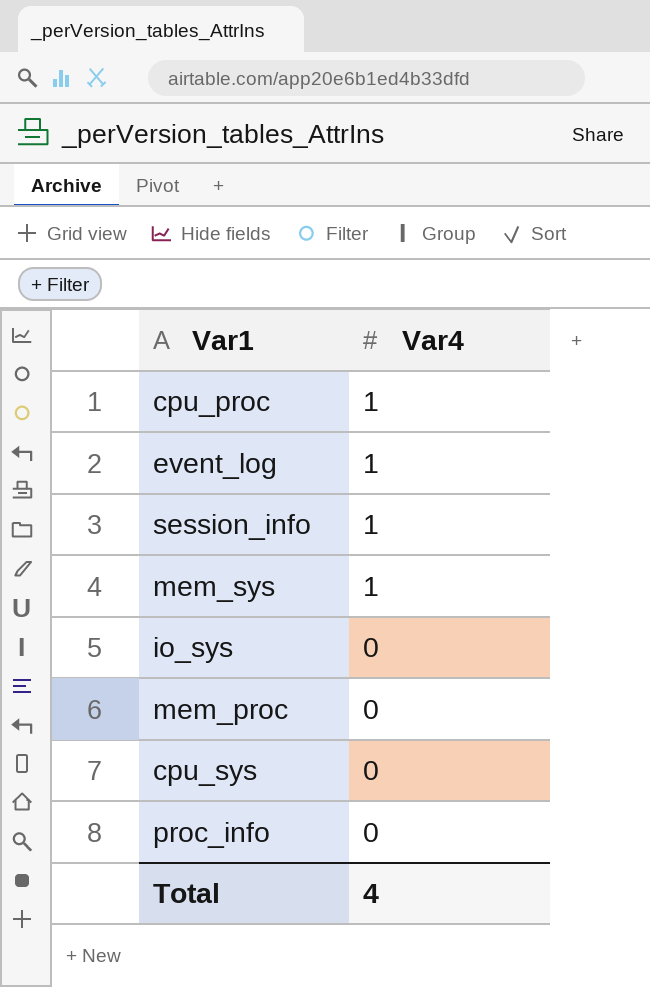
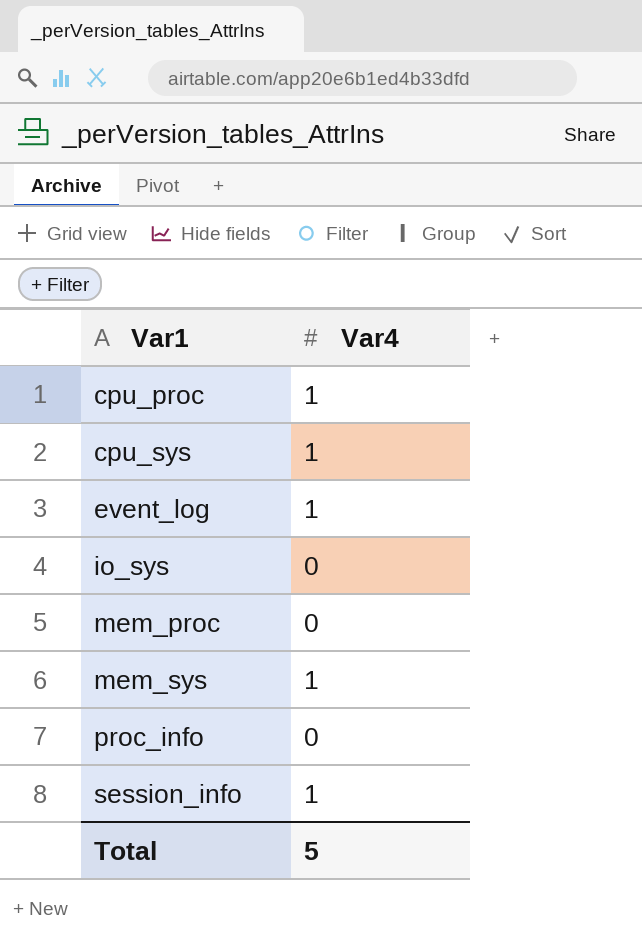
row order: Var4 descending -> Var1 ascending
cpu_sys | Var4: 0 -> 1
Total | Var4: 4 -> 5

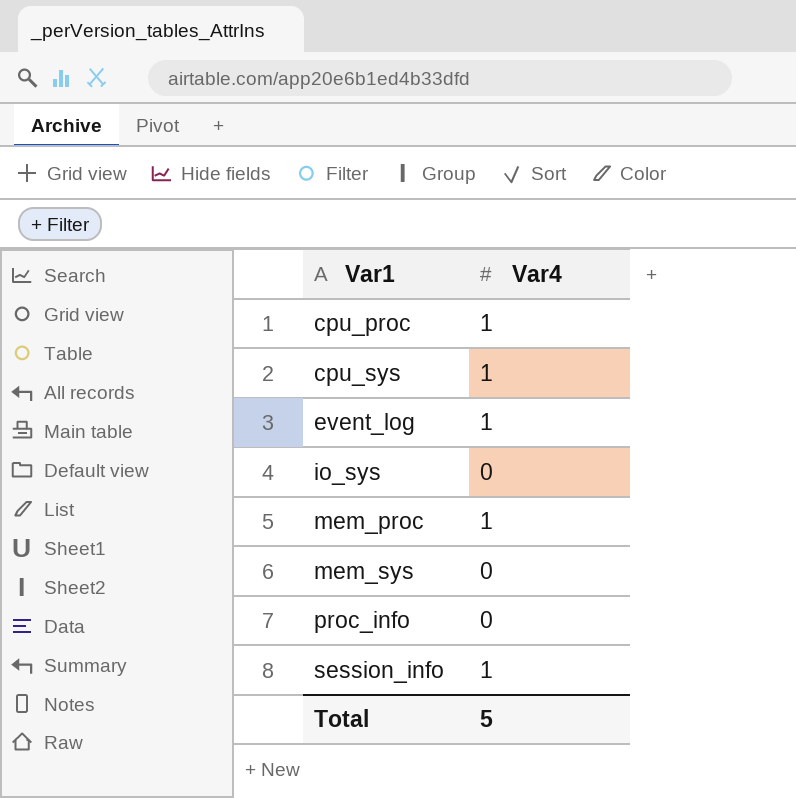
mem_proc | Var4: 0 -> 1
mem_sys | Var4: 1 -> 0

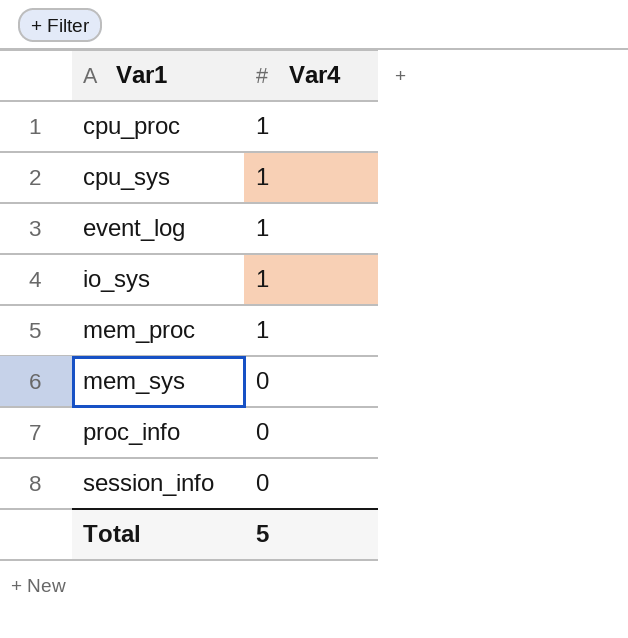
io_sys | Var4: 0 -> 1
session_info | Var4: 1 -> 0

